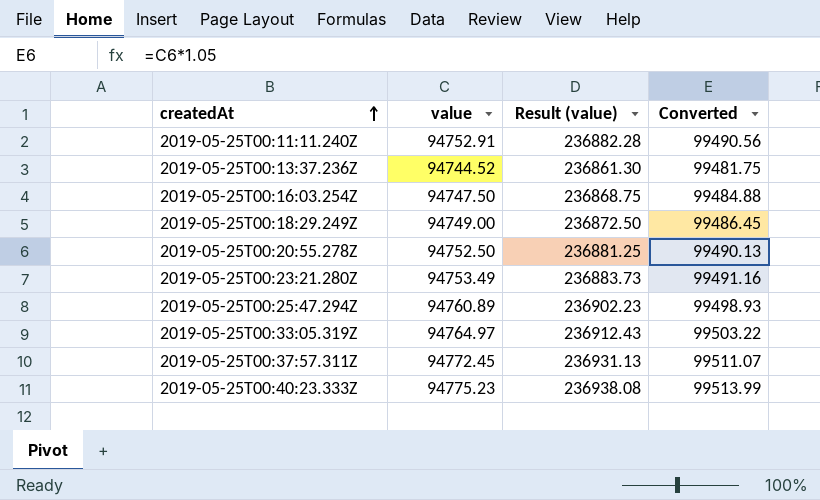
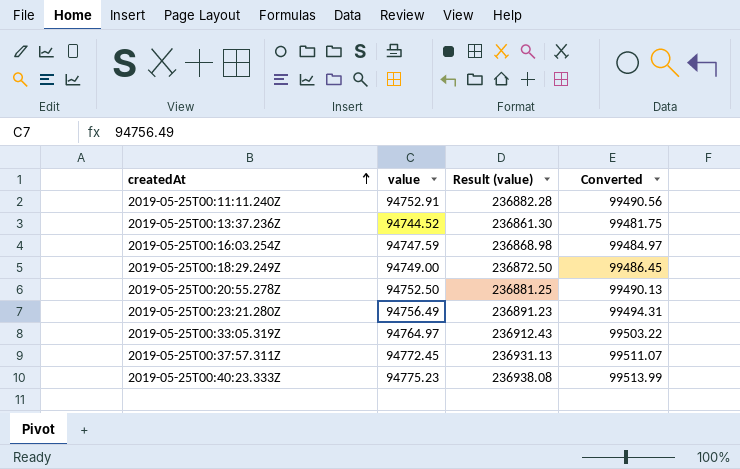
row 2019-05-25T00:25:47.294Z: 94760.89 | 236902.23 | 99498.93 -> none
2019-05-25T00:16:03.254Z | value: 94747.50 -> 94747.59
2019-05-25T00:16:03.254Z | Result (value): 236868.75 -> 236868.98
2019-05-25T00:16:03.254Z | Converted: 99484.88 -> 99484.97
2019-05-25T00:23:21.280Z | value: 94753.49 -> 94756.49
2019-05-25T00:23:21.280Z | Result (value): 236883.73 -> 236891.23
2019-05-25T00:23:21.280Z | Converted: 99491.16 -> 99494.31

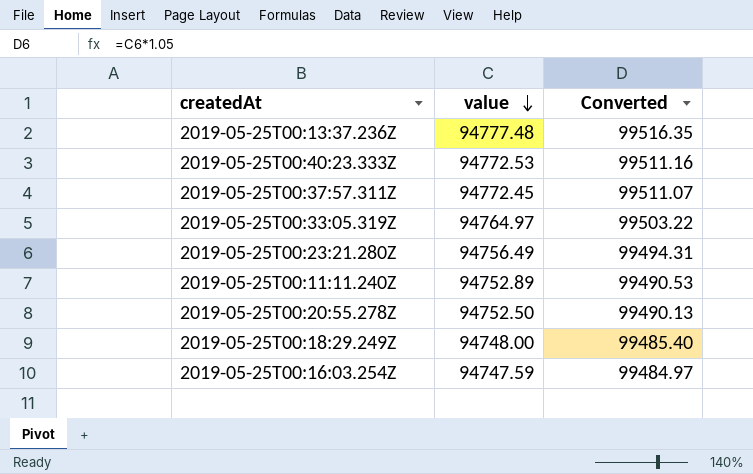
row order: createdAt ascending -> value descending
column Result (value) | formula: [value] * 2.5 -> none
2019-05-25T00:13:37.236Z | value: 94744.52 -> 94777.48
2019-05-25T00:13:37.236Z | Converted: 99481.75 -> 99516.35
2019-05-25T00:40:23.333Z | value: 94775.23 -> 94772.53
2019-05-25T00:40:23.333Z | Converted: 99513.99 -> 99511.16
2019-05-25T00:11:11.240Z | value: 94752.91 -> 94752.89
2019-05-25T00:11:11.240Z | Converted: 99490.56 -> 99490.53
2019-05-25T00:18:29.249Z | value: 94749.00 -> 94748.00
2019-05-25T00:18:29.249Z | Converted: 99486.45 -> 99485.40

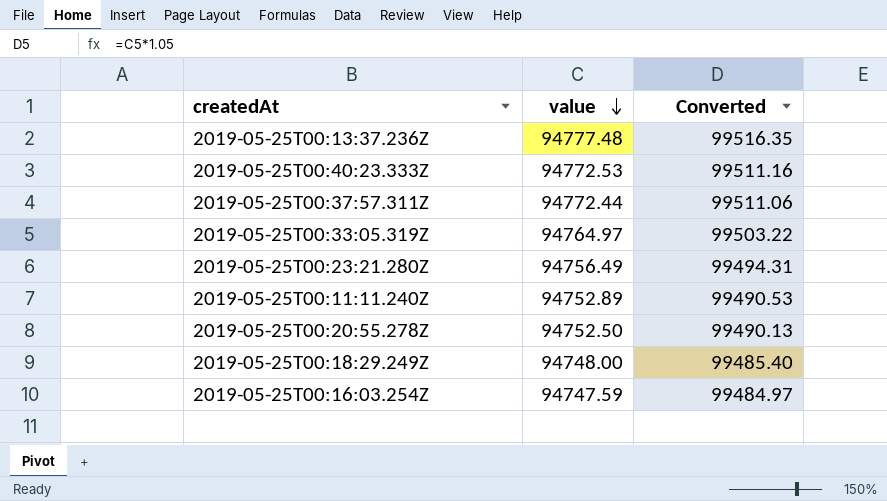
2019-05-25T00:37:57.311Z | value: 94772.45 -> 94772.44
2019-05-25T00:37:57.311Z | Converted: 99511.07 -> 99511.06

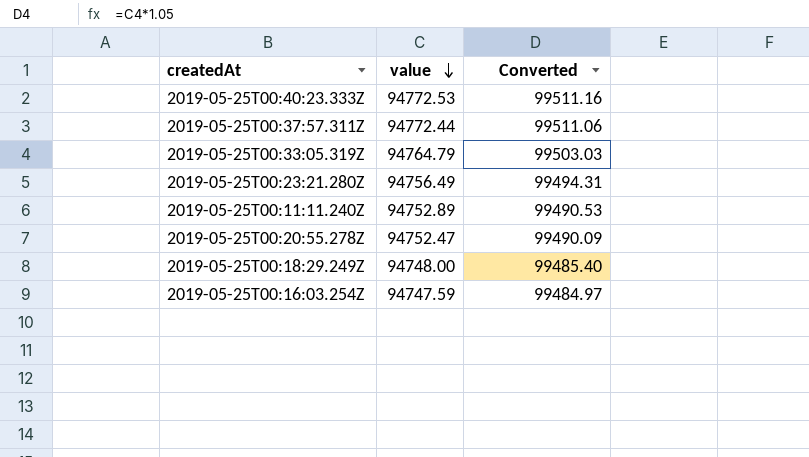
row 2019-05-25T00:13:37.236Z: 94777.48 | 99516.35 -> none
2019-05-25T00:33:05.319Z | value: 94764.97 -> 94764.79
2019-05-25T00:33:05.319Z | Converted: 99503.22 -> 99503.03
2019-05-25T00:20:55.278Z | value: 94752.50 -> 94752.47
2019-05-25T00:20:55.278Z | Converted: 99490.13 -> 99490.09

